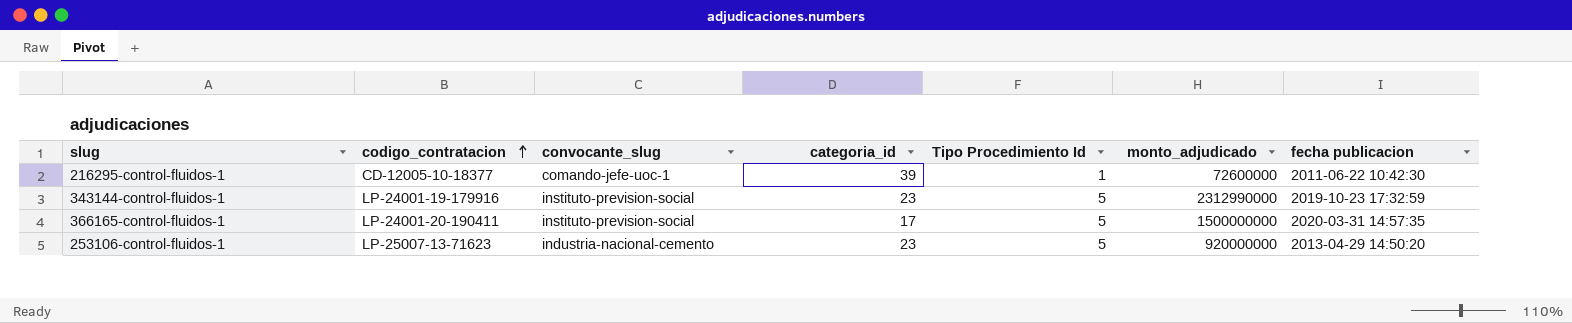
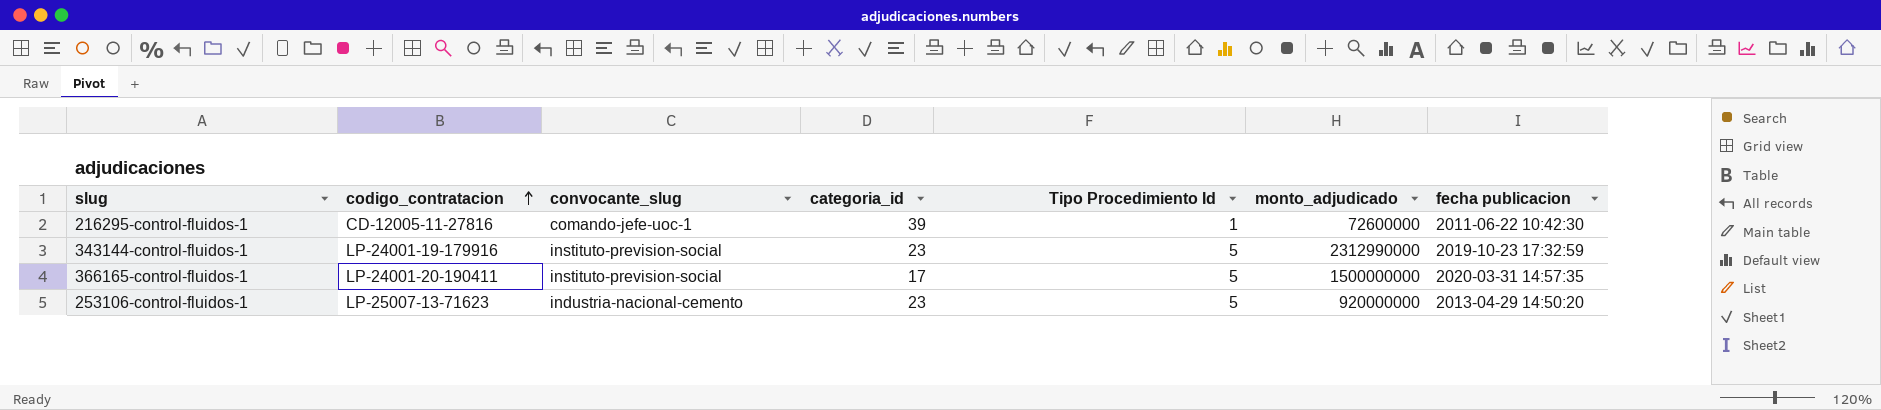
216295-control-fluidos-1 | codigo_contratacion: CD-12005-10-18377 -> CD-12005-11-27816

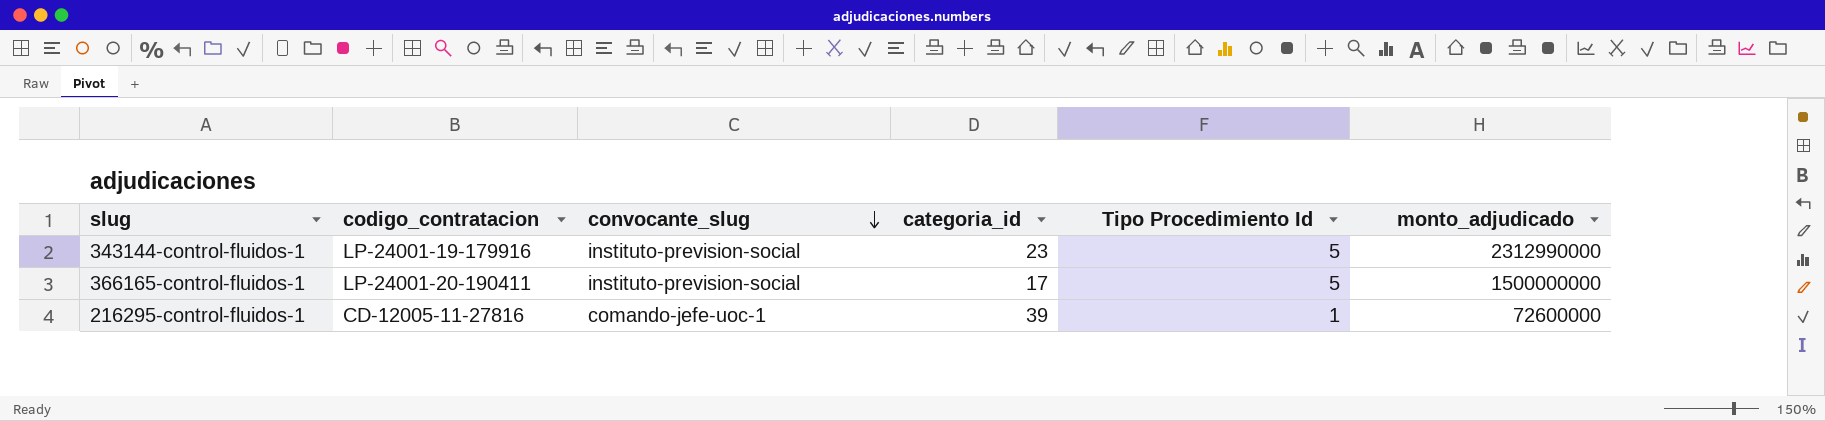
row order: codigo_contratacion ascending -> convocante_slug descending
column fecha publicacion | position: 7 -> none
row 253106-control-fluidos-1: LP-25007-13-71623 | industria-nacional-cemento | 23 | 5 | 920000000 | 2013-04-29 14:50:20 -> none

